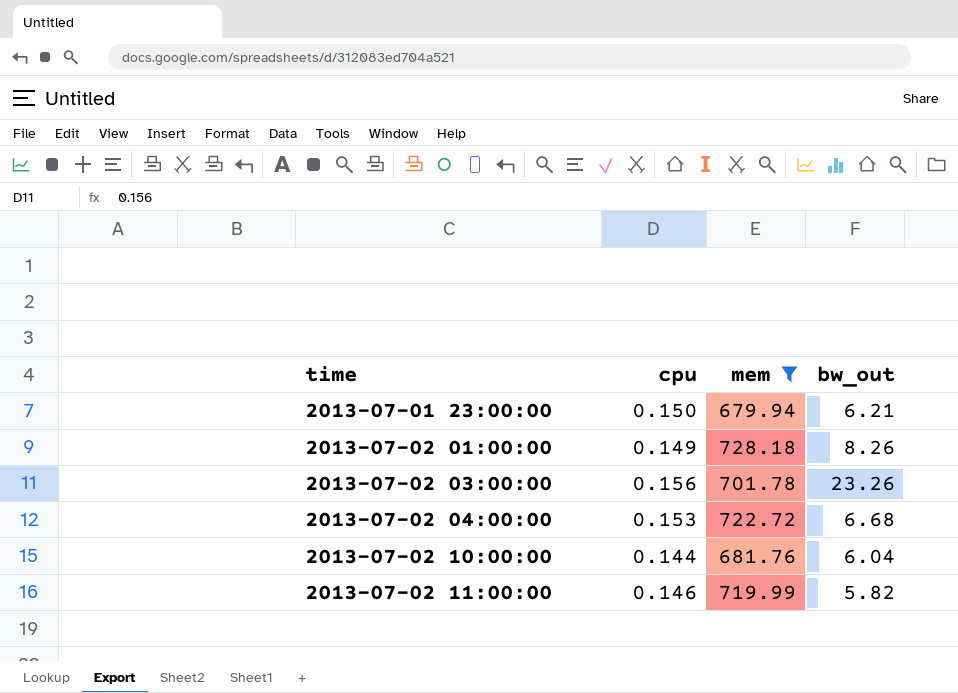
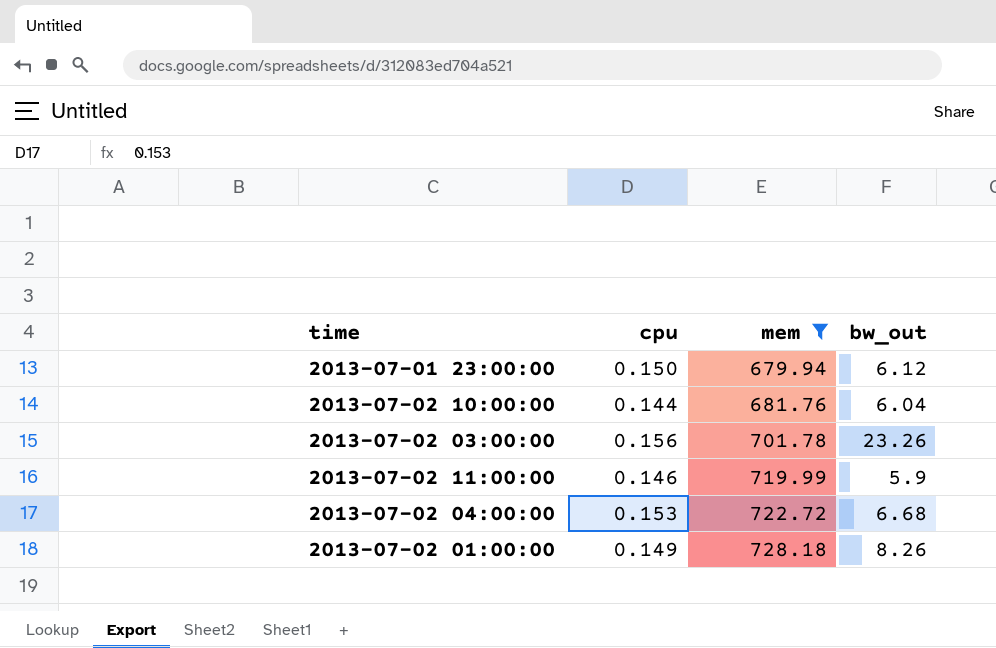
row order: time ascending -> mem ascending
2013-07-01 23:00:00 | bw_out: 6.21 -> 6.12
2013-07-02 11:00:00 | bw_out: 5.82 -> 5.9

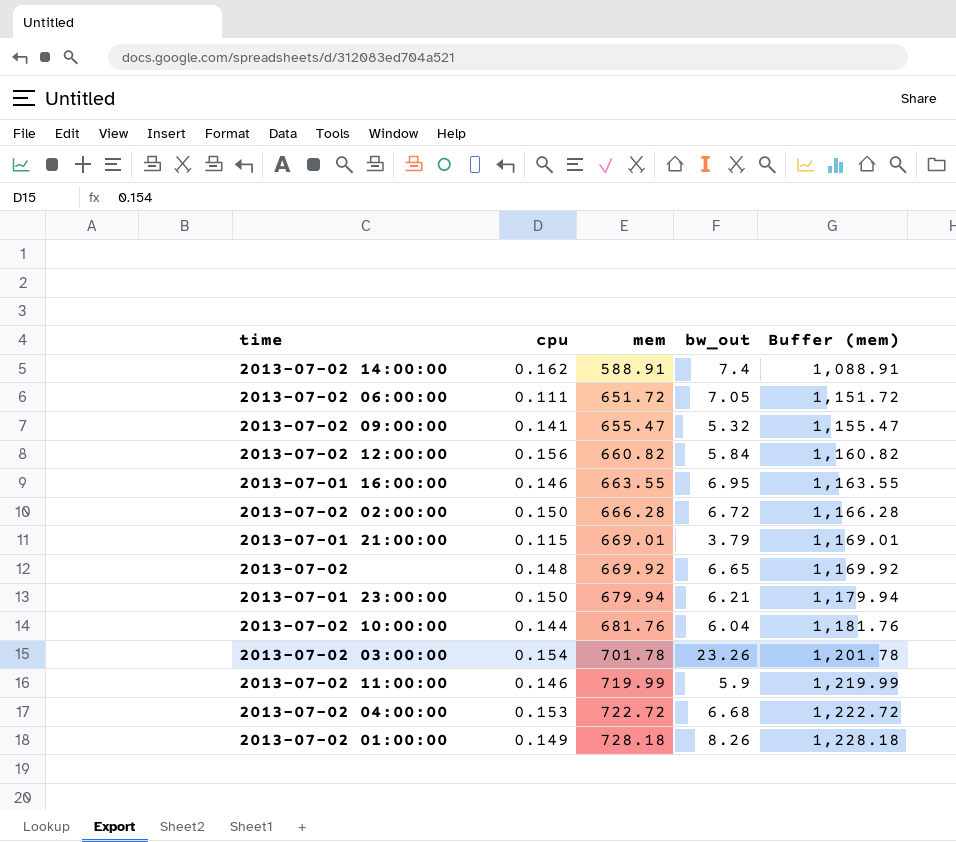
filter: mem >= 679.94 -> none
column Buffer (mem) | formula: none -> [mem] + 500
2013-07-01 23:00:00 | bw_out: 6.12 -> 6.21
2013-07-02 03:00:00 | cpu: 0.156 -> 0.154

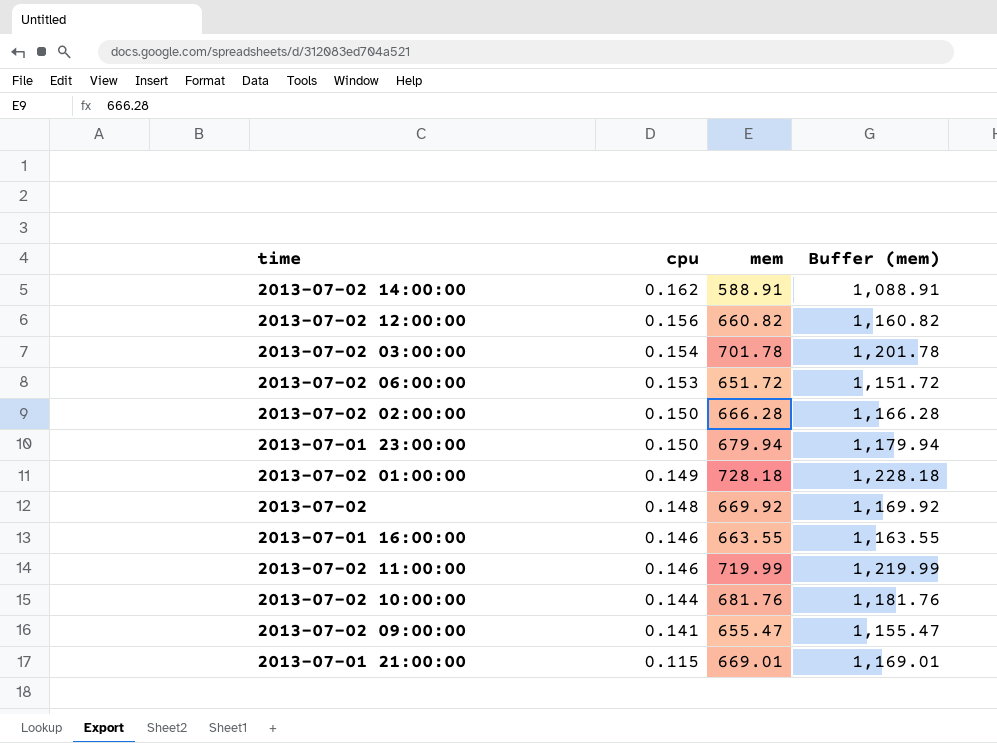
row order: mem ascending -> cpu descending
column bw_out | position: 4 -> none
row 2013-07-02 04:00:00: 0.153 | 722.72 | 6.68 | 1,222.72 -> none
2013-07-02 06:00:00 | cpu: 0.111 -> 0.153

